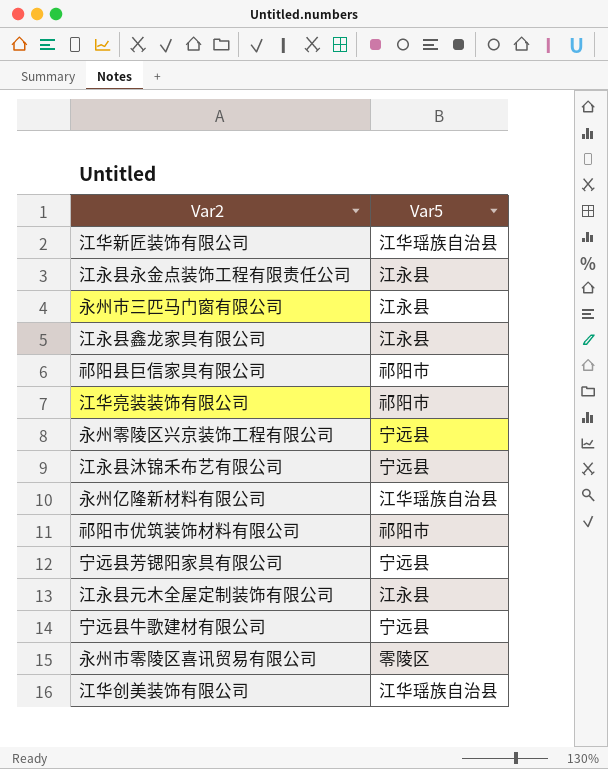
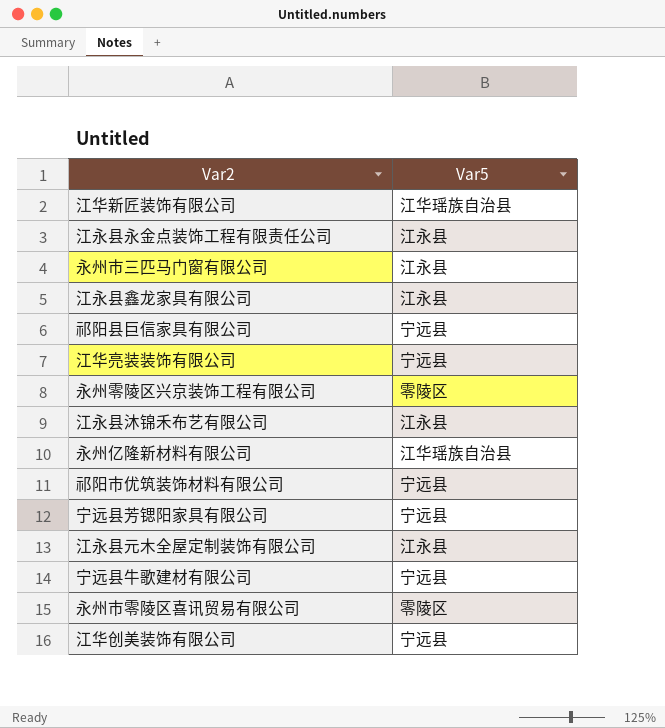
祁阳县巨信家具有限公司 | Var5: 祁阳市 -> 宁远县
江华亮装装饰有限公司 | Var5: 祁阳市 -> 宁远县
永州零陵区兴京装饰工程有限公司 | Var5: 宁远县 -> 零陵区
江永县沐锦禾布艺有限公司 | Var5: 宁远县 -> 江永县
祁阳市优筑装饰材料有限公司 | Var5: 祁阳市 -> 宁远县
江华创美装饰有限公司 | Var5: 江华瑶族自治县 -> 宁远县

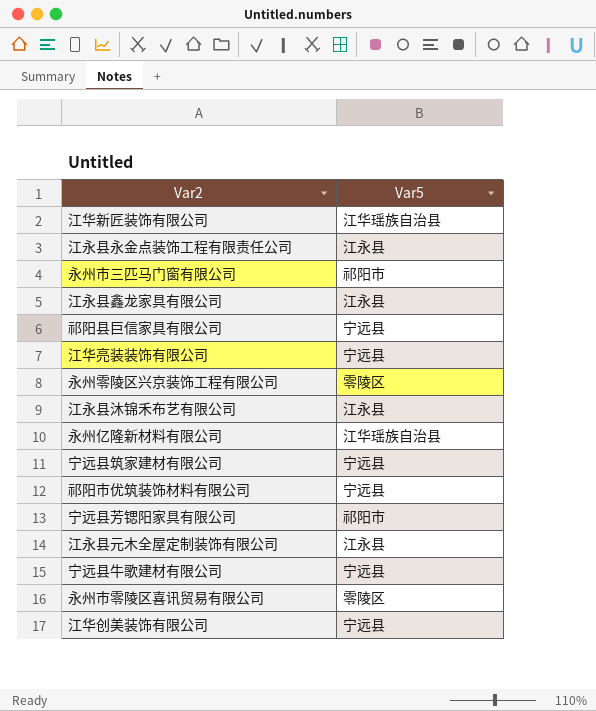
永州市三匹马门窗有限公司 | Var5: 江永县 -> 祁阳市
row 宁远县筑家建材有限公司: none -> 宁远县
宁远县芳锶阳家具有限公司 | Var5: 宁远县 -> 祁阳市

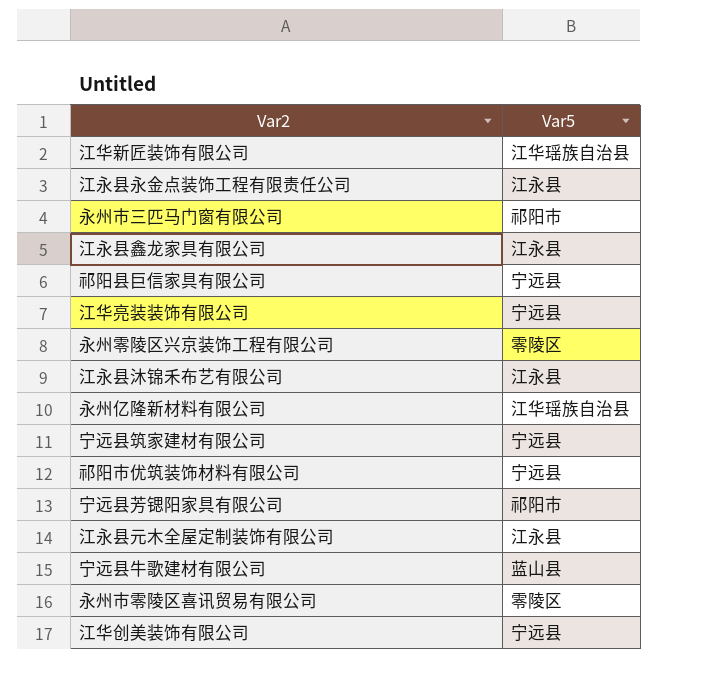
宁远县牛歌建材有限公司 | Var5: 宁远县 -> 蓝山县

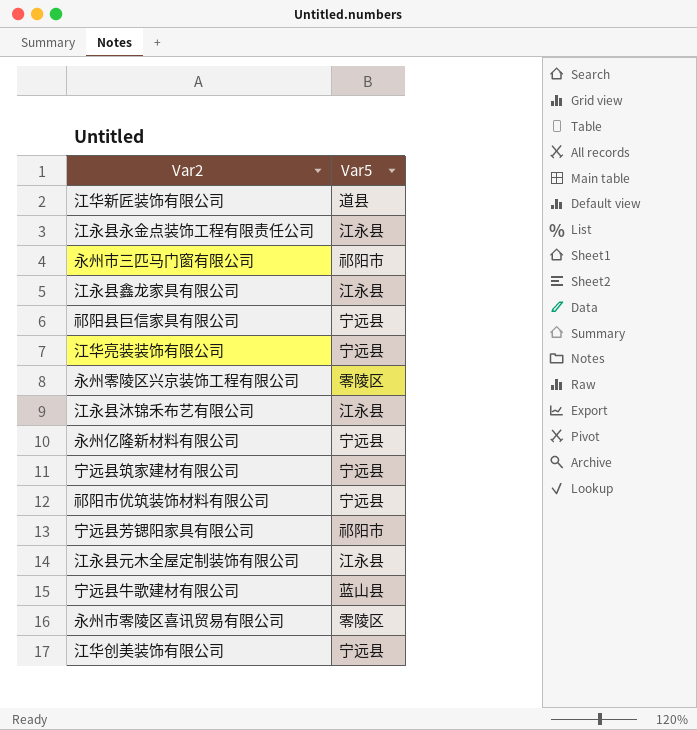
江华新匠装饰有限公司 | Var5: 江华瑶族自治县 -> 道县
永州亿隆新材料有限公司 | Var5: 江华瑶族自治县 -> 宁远县

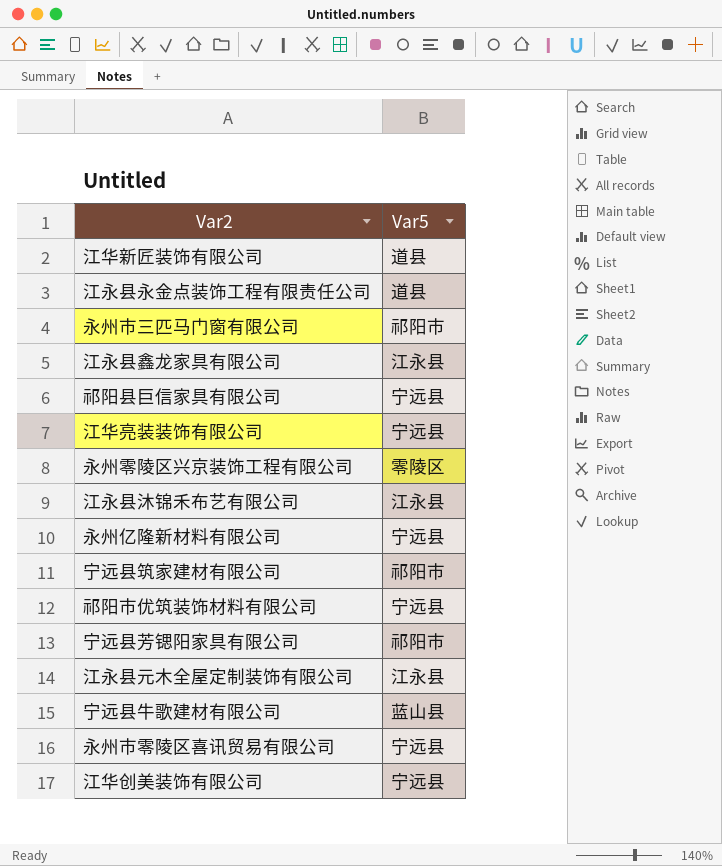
江永县永金点装饰工程有限责任公司 | Var5: 江永县 -> 道县
宁远县筑家建材有限公司 | Var5: 宁远县 -> 祁阳市
永州市零陵区喜讯贸易有限公司 | Var5: 零陵区 -> 宁远县

